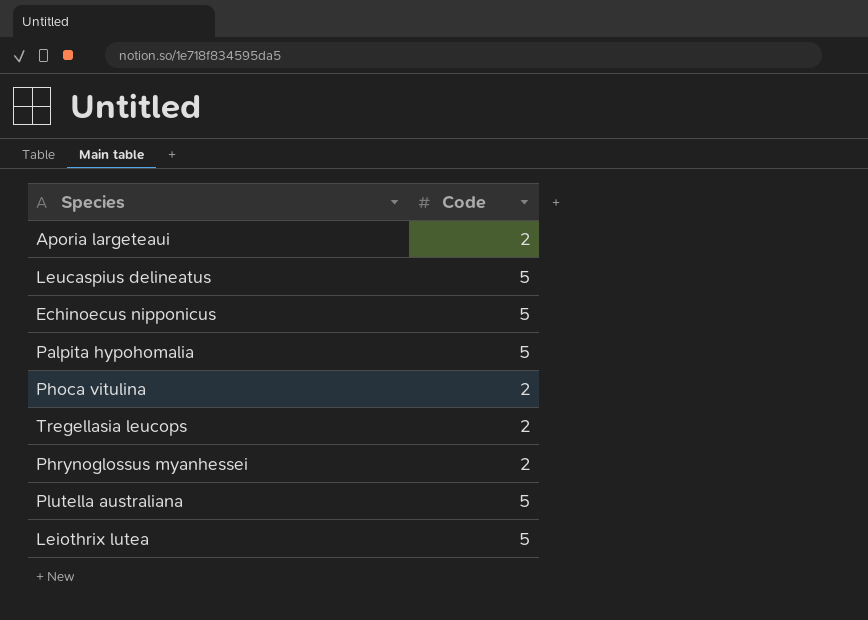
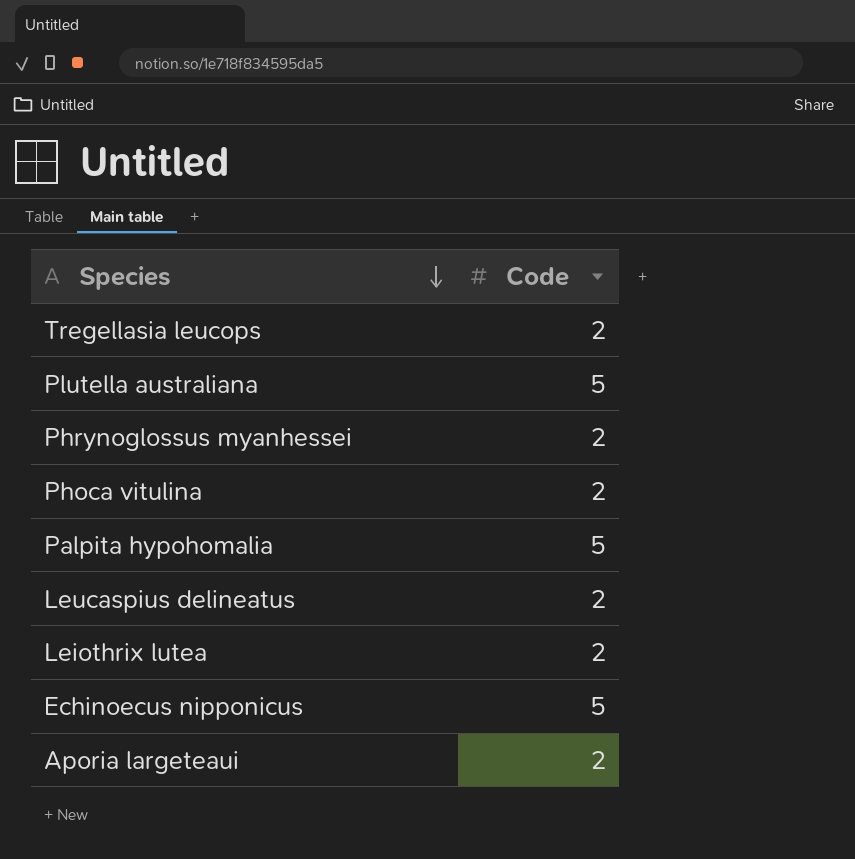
row order: none -> Species descending
Leucaspius delineatus | Code: 5 -> 2
Leiothrix lutea | Code: 5 -> 2

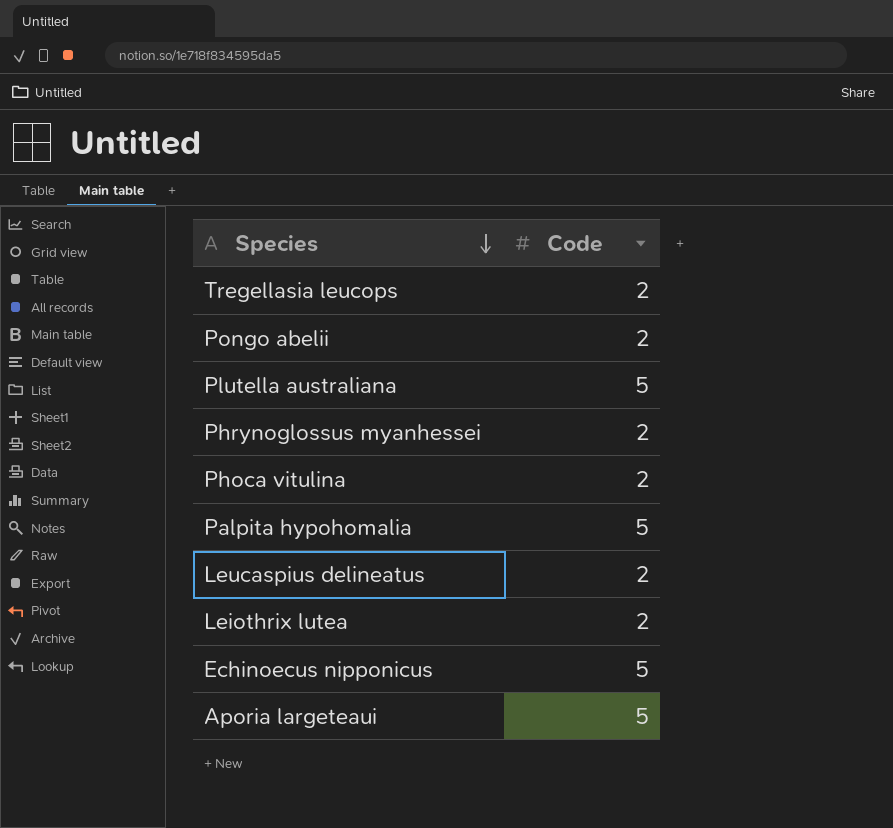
row Pongo abelii: none -> 2
Aporia largeteaui | Code: 2 -> 5

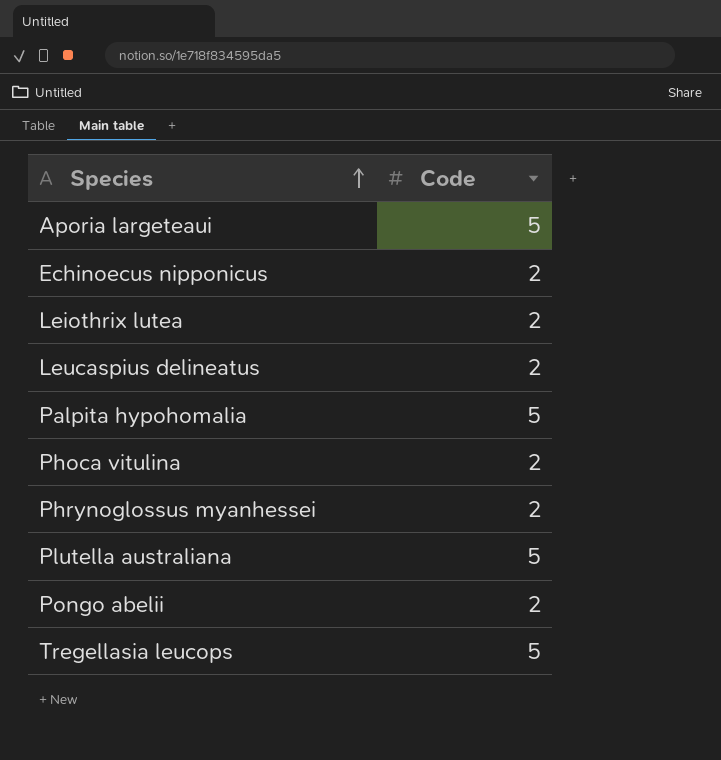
row order: Species descending -> Species ascending
Echinoecus nipponicus | Code: 5 -> 2
Tregellasia leucops | Code: 2 -> 5

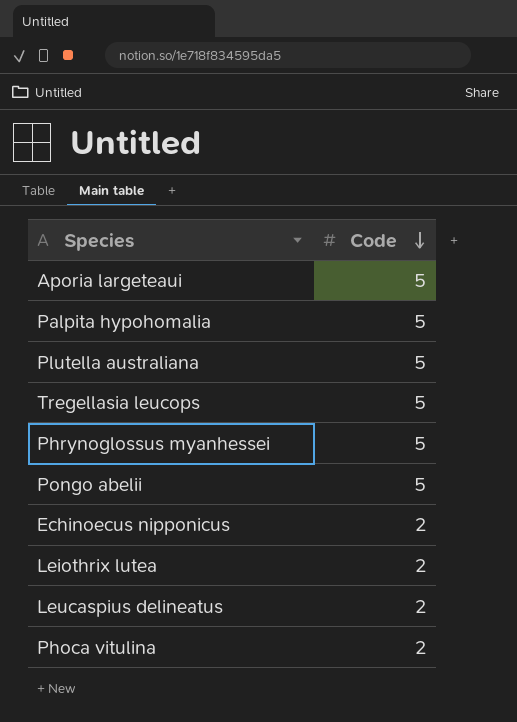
row order: Species ascending -> Code descending
Phrynoglossus myanhessei | Code: 2 -> 5
Pongo abelii | Code: 2 -> 5

